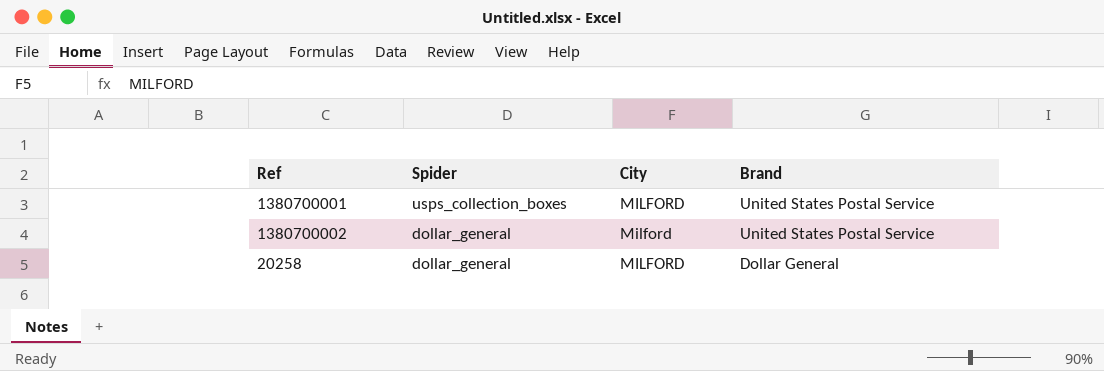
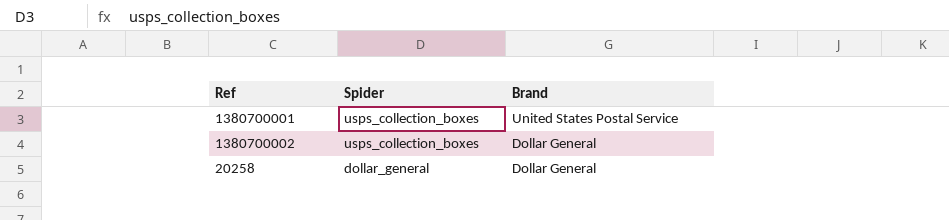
column City | position: 3 -> none
1380700002 | Spider: dollar_general -> usps_collection_boxes
1380700002 | Brand: United States Postal Service -> Dollar General

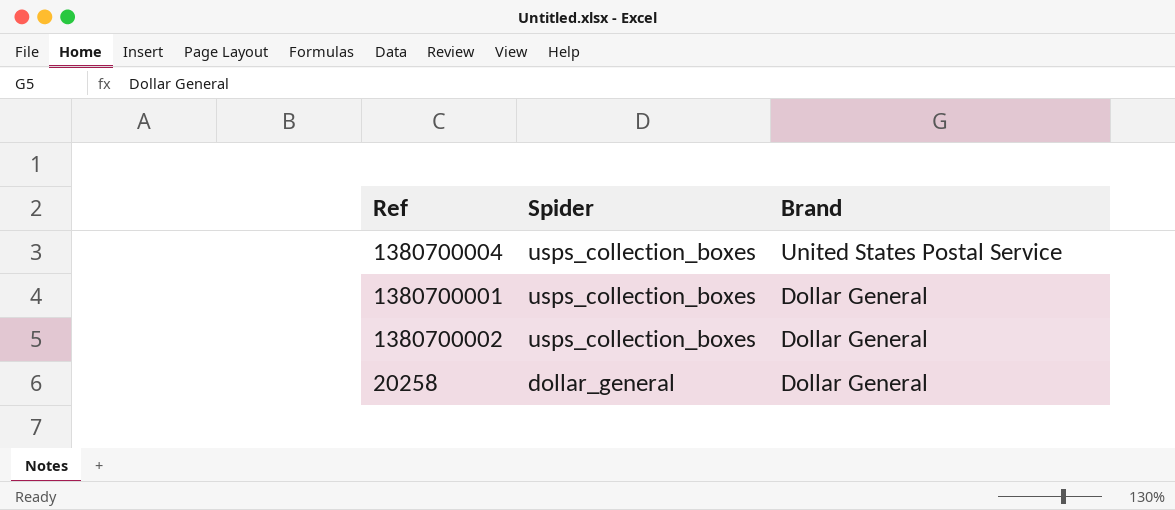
row 1380700004: none -> usps_collection_boxes | United States Postal Service
1380700001 | Brand: United States Postal Service -> Dollar General

